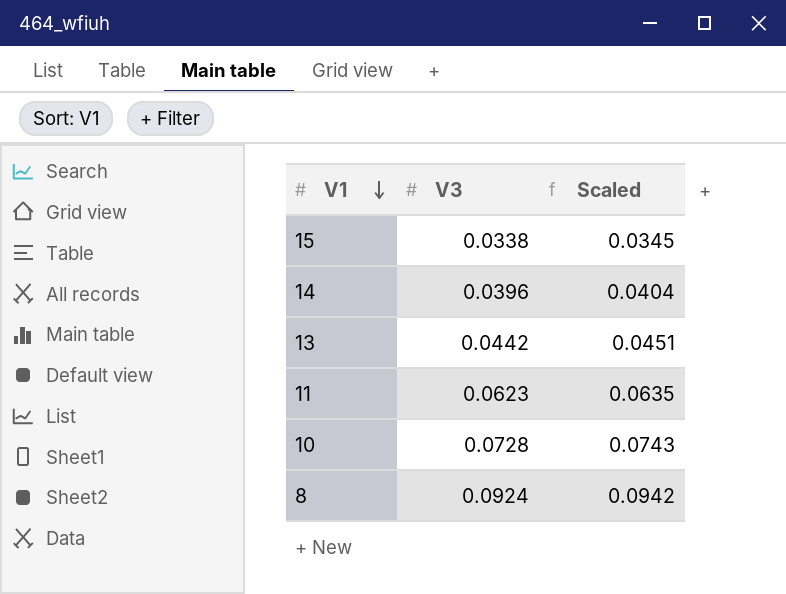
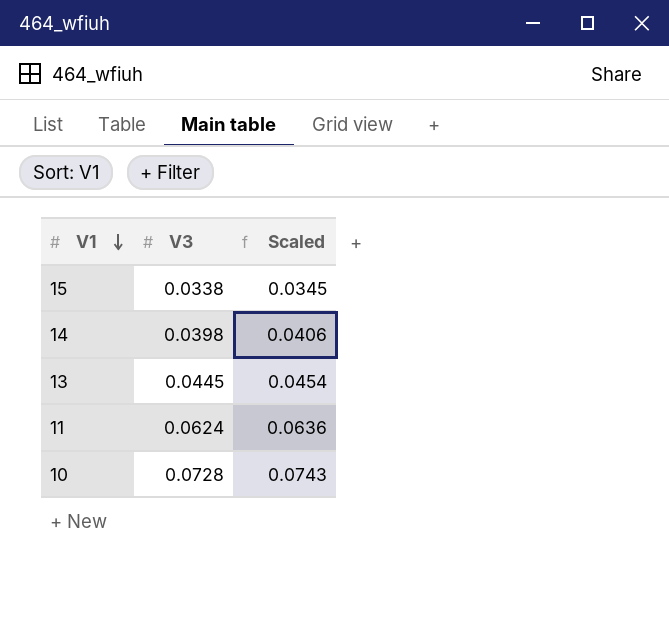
row 8: 0.0924 | 0.0942 -> none
14 | V3: 0.0396 -> 0.0398
14 | Scaled: 0.0404 -> 0.0406
13 | V3: 0.0442 -> 0.0445
13 | Scaled: 0.0451 -> 0.0454
11 | V3: 0.0623 -> 0.0624
11 | Scaled: 0.0635 -> 0.0636

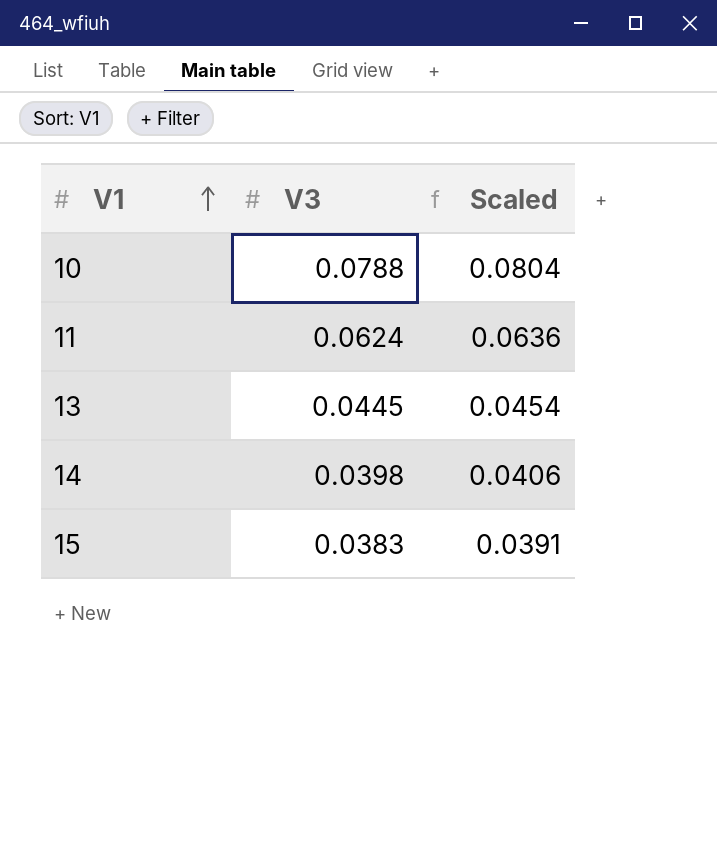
row order: V1 descending -> V1 ascending
10 | V3: 0.0728 -> 0.0788
10 | Scaled: 0.0743 -> 0.0804
15 | V3: 0.0338 -> 0.0383
15 | Scaled: 0.0345 -> 0.0391

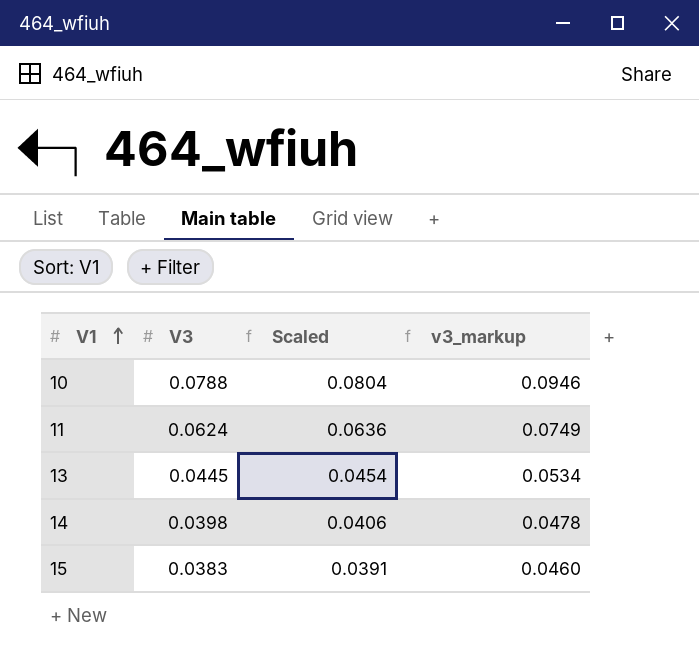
column v3_markup | formula: none -> [V3] * 1.2

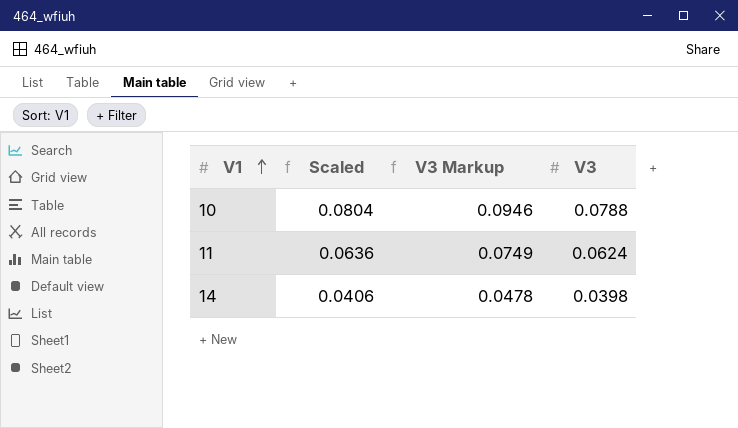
column name: v3_markup -> V3 Markup
column V3 | position: 2 -> 4
row 13: 0.0445 | 0.0454 | 0.0534 -> none
row 15: 0.0383 | 0.0391 | 0.0460 -> none

